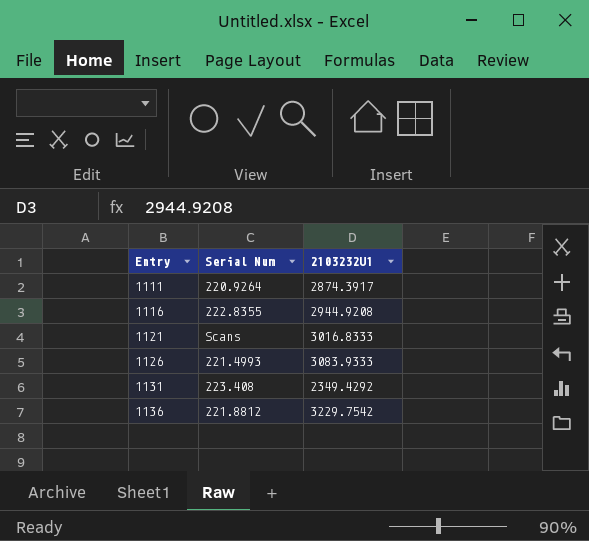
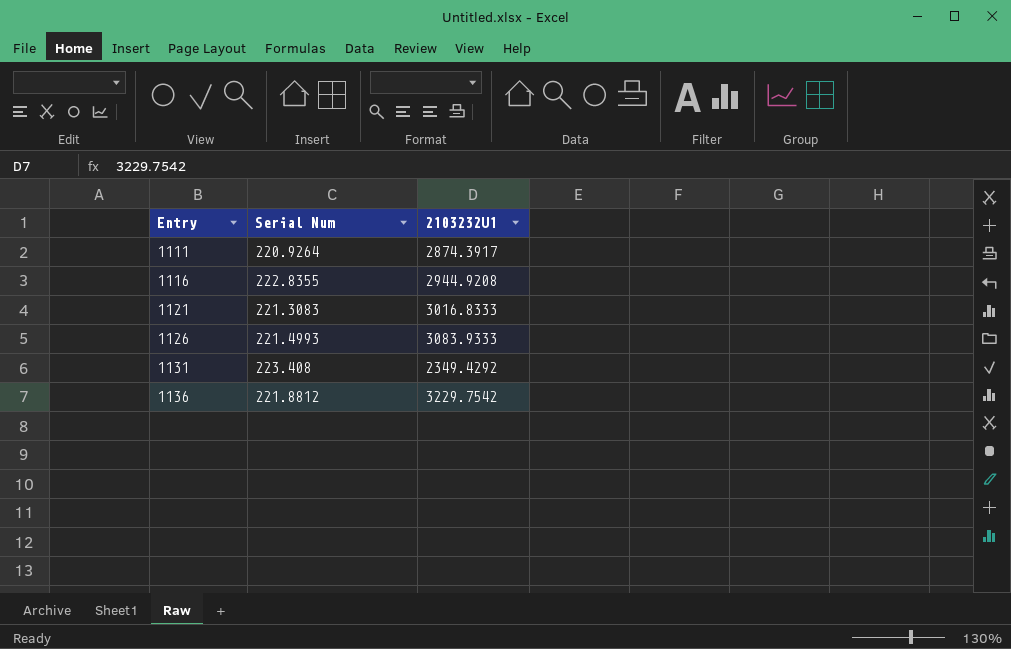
1121 | Serial Num: Scans -> 221.3083

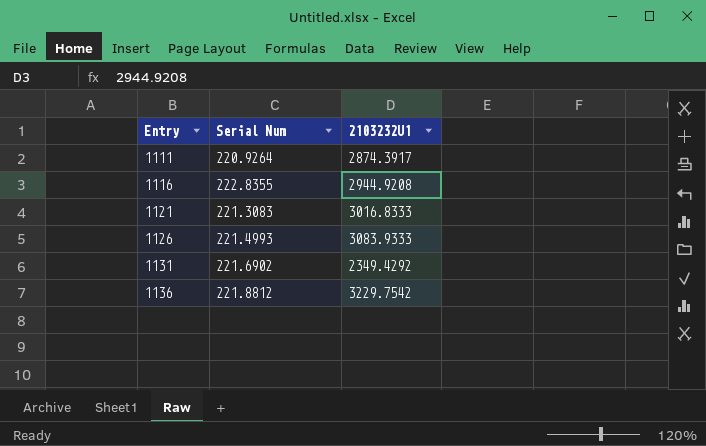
1131 | Serial Num: 223.408 -> 221.6902

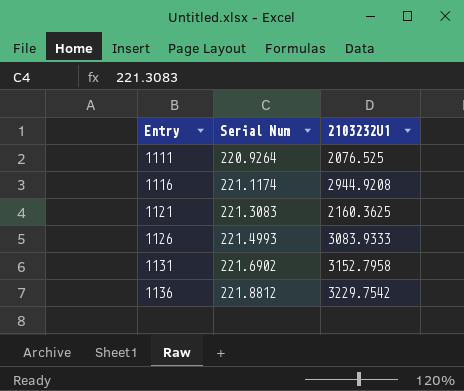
1111 | 2103232U1: 2874.3917 -> 2076.525
1116 | Serial Num: 222.8355 -> 221.1174
1121 | 2103232U1: 3016.8333 -> 2160.3625
1131 | 2103232U1: 2349.4292 -> 3152.7958

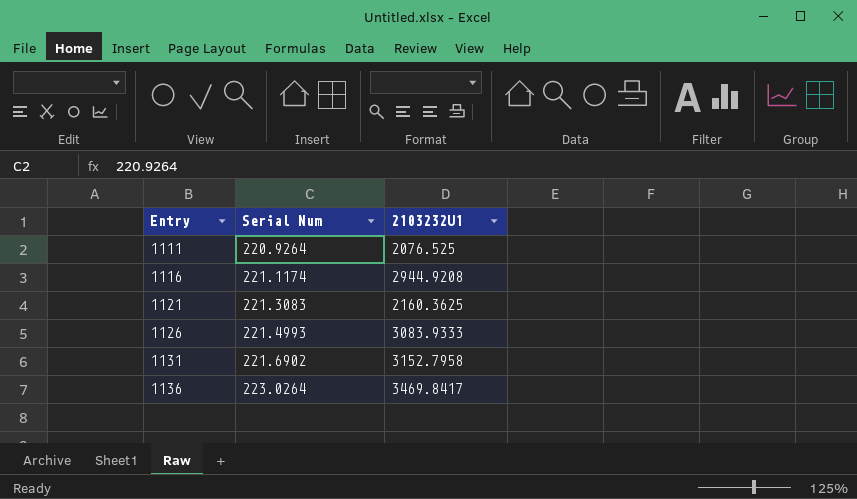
1136 | Serial Num: 221.8812 -> 223.0264
1136 | 2103232U1: 3229.7542 -> 3469.8417

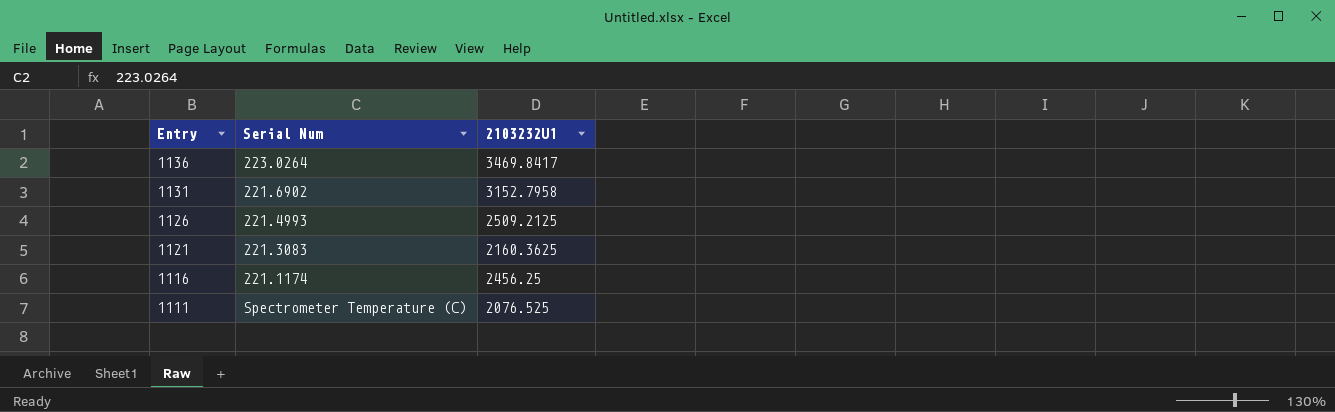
row order: Entry ascending -> Entry descending
1126 | 2103232U1: 3083.9333 -> 2509.2125
1116 | 2103232U1: 2944.9208 -> 2456.25
1111 | Serial Num: 220.9264 -> Spectrometer Temperature (C)

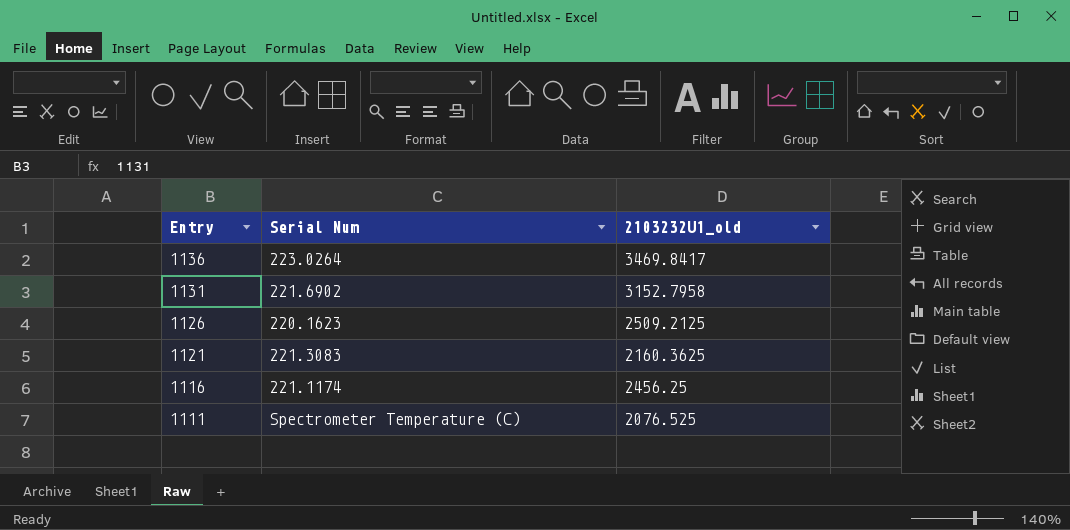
column name: 2103232U1 -> 2103232U1_old
1126 | Serial Num: 221.4993 -> 220.1623

